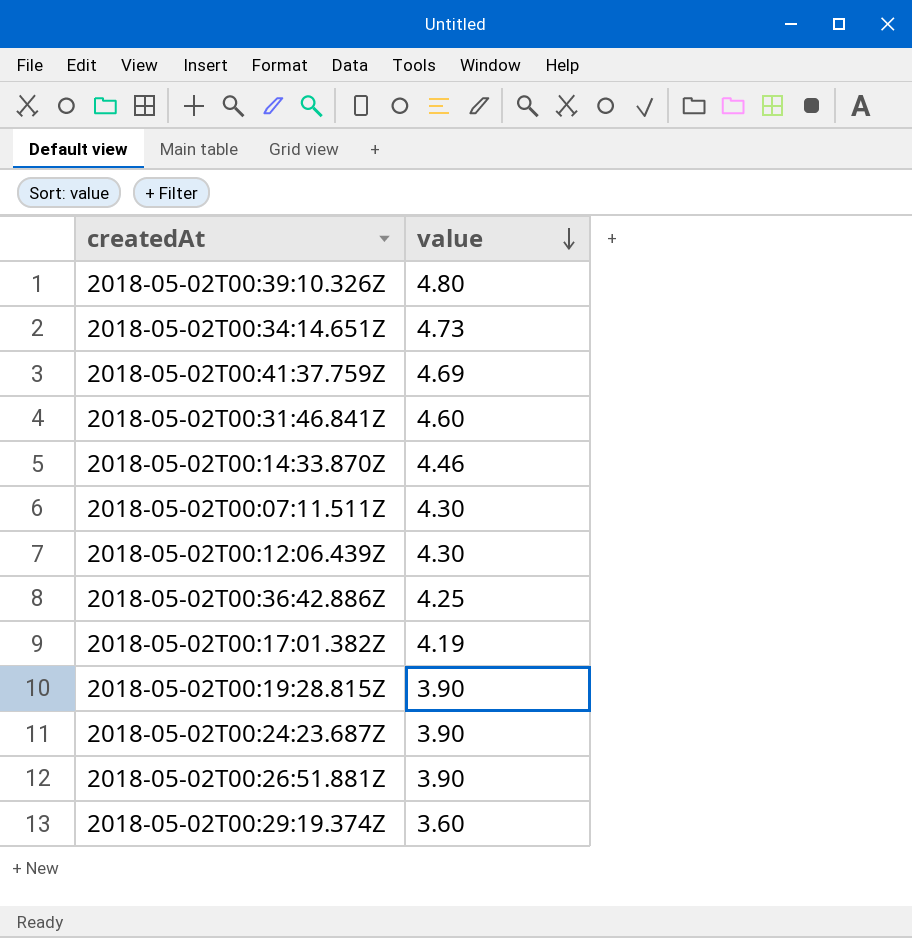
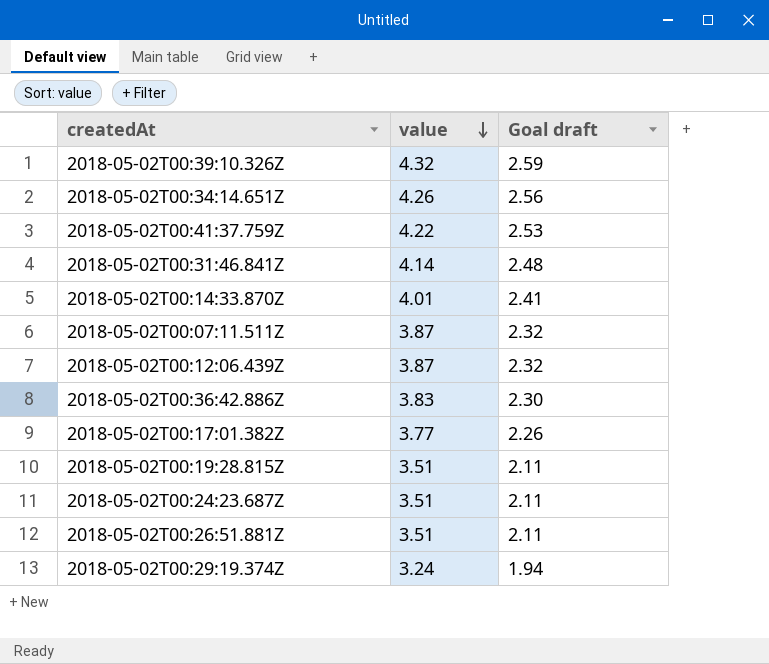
column Goal draft | formula: none -> [value] * 0.6
2018-05-02T00:39:10.326Z | value: 4.80 -> 4.32
2018-05-02T00:34:14.651Z | value: 4.73 -> 4.26
2018-05-02T00:41:37.759Z | value: 4.69 -> 4.22
2018-05-02T00:31:46.841Z | value: 4.60 -> 4.14
2018-05-02T00:14:33.870Z | value: 4.46 -> 4.01
2018-05-02T00:07:11.511Z | value: 4.30 -> 3.87
2018-05-02T00:12:06.439Z | value: 4.30 -> 3.87
2018-05-02T00:36:42.886Z | value: 4.25 -> 3.83
2018-05-02T00:17:01.382Z | value: 4.19 -> 3.77
2018-05-02T00:19:28.815Z | value: 3.90 -> 3.51
2018-05-02T00:24:23.687Z | value: 3.90 -> 3.51
2018-05-02T00:26:51.881Z | value: 3.90 -> 3.51
2018-05-02T00:29:19.374Z | value: 3.60 -> 3.24

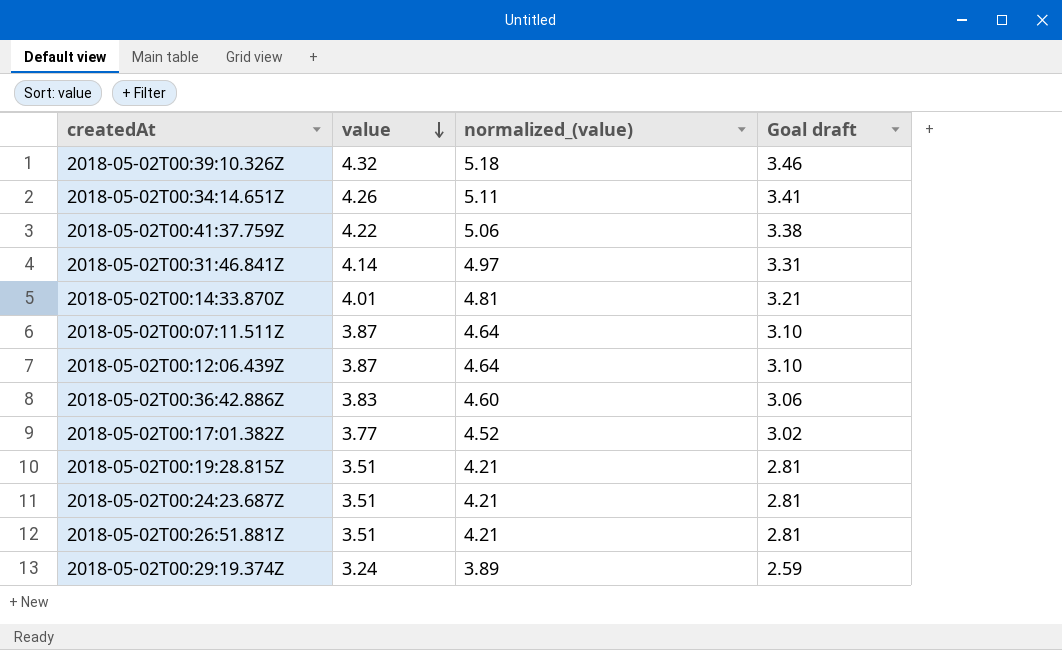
column normalized_(value) | formula: none -> [value] * 1.2
column Goal draft | formula: [value] * 0.6 -> [value] * 0.8

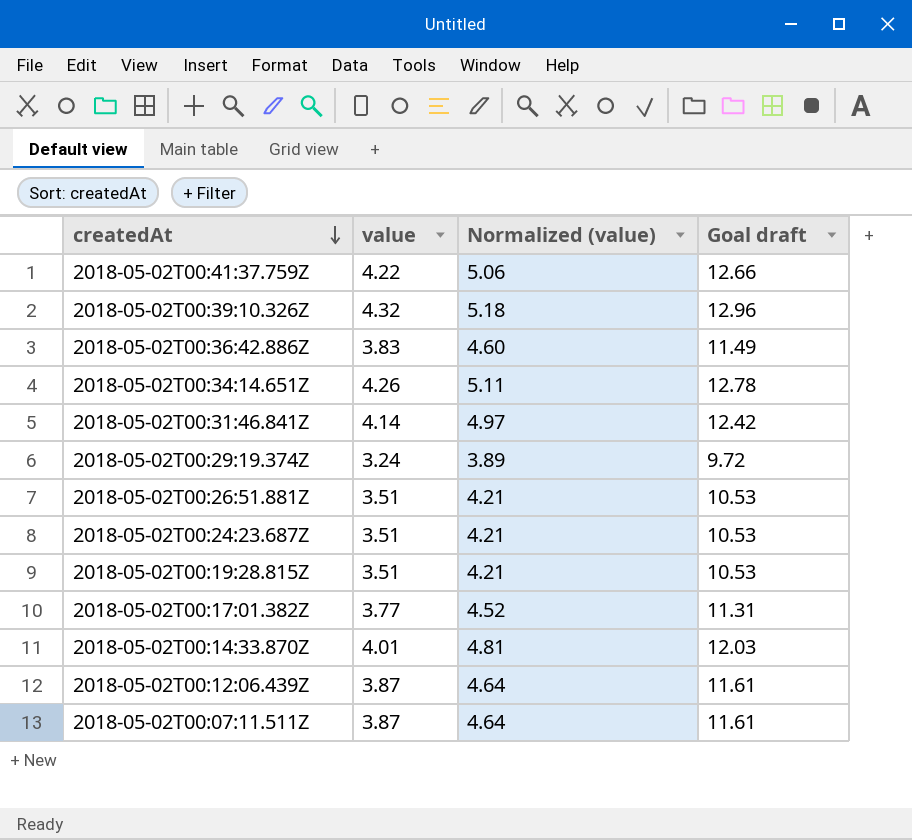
row order: value descending -> createdAt descending
column name: normalized_(value) -> Normalized (value)
column Goal draft | formula: [value] * 0.8 -> [value] * 3

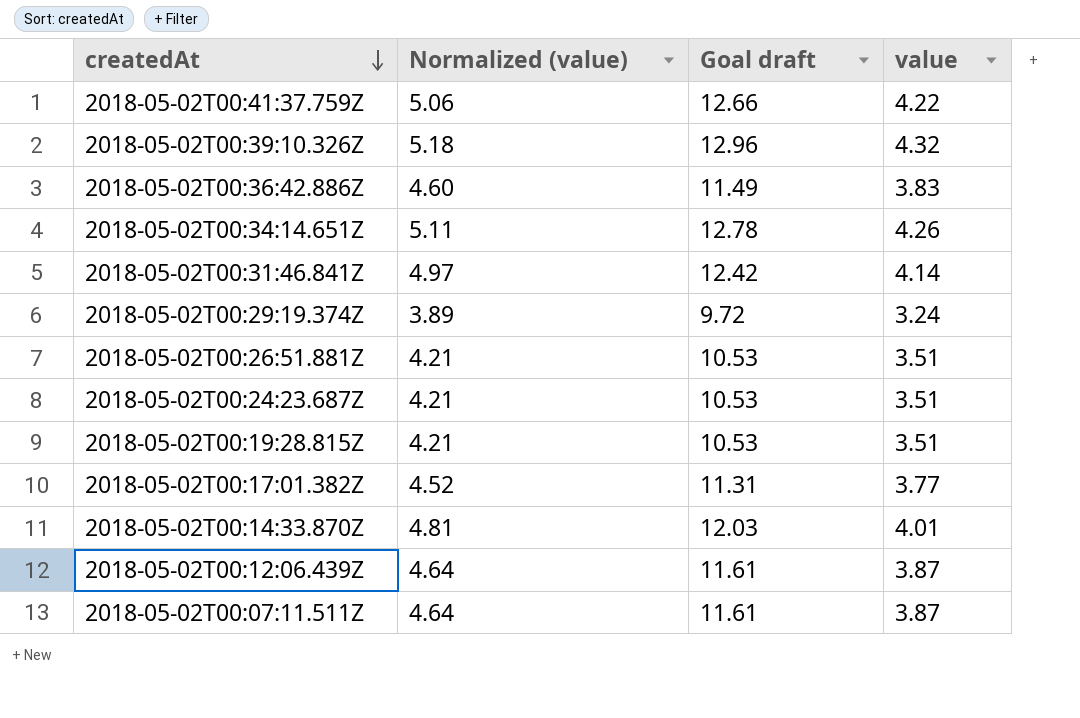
column value | position: 2 -> 4

